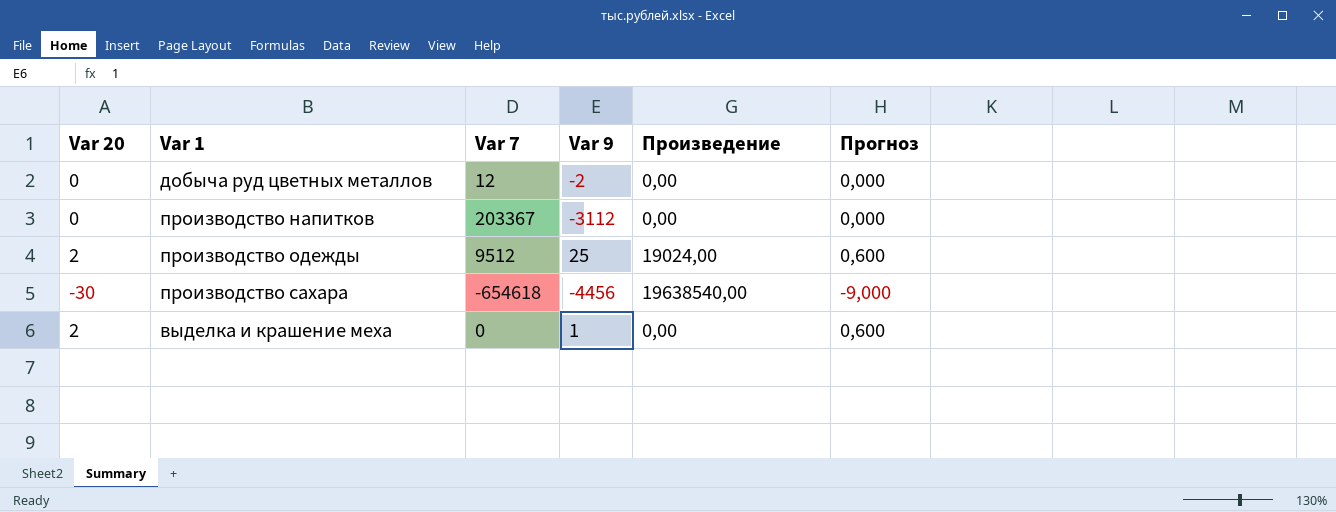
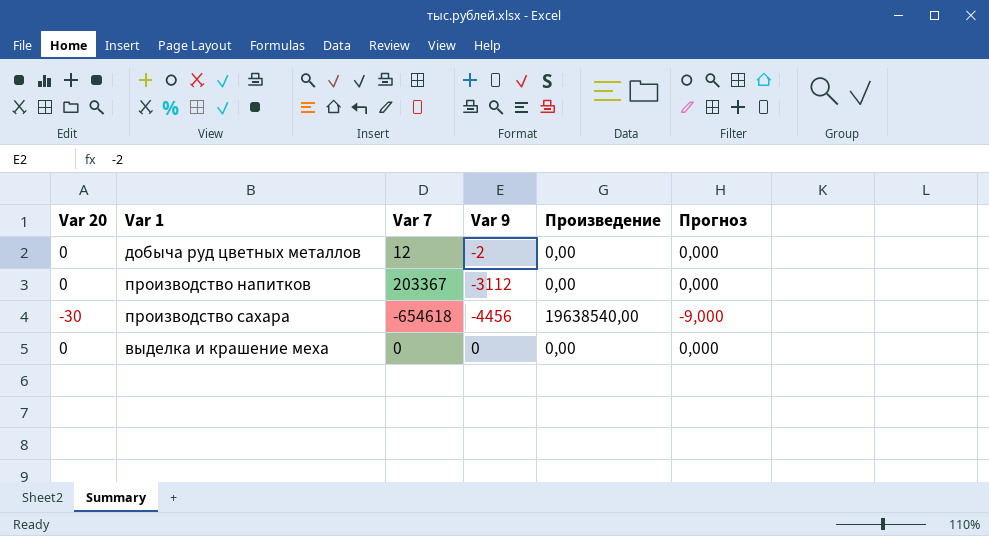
row производство одежды: 2 | 9512 | 25 | 19024,00 | 0,600 -> none
выделка и крашение меха | Var 20: 2 -> 0
выделка и крашение меха | Var 9: 1 -> 0
выделка и крашение меха | Прогноз: 0,600 -> 0,000

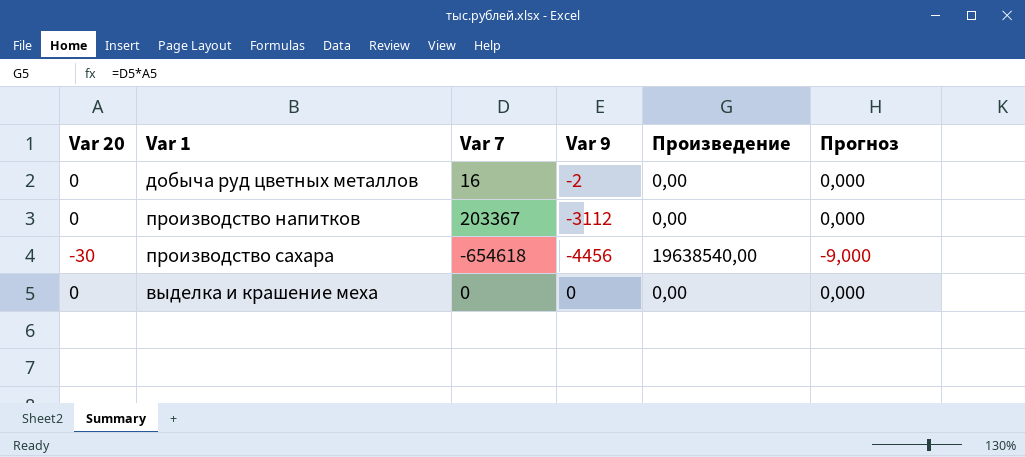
добыча руд цветных металлов | Var 7: 12 -> 16

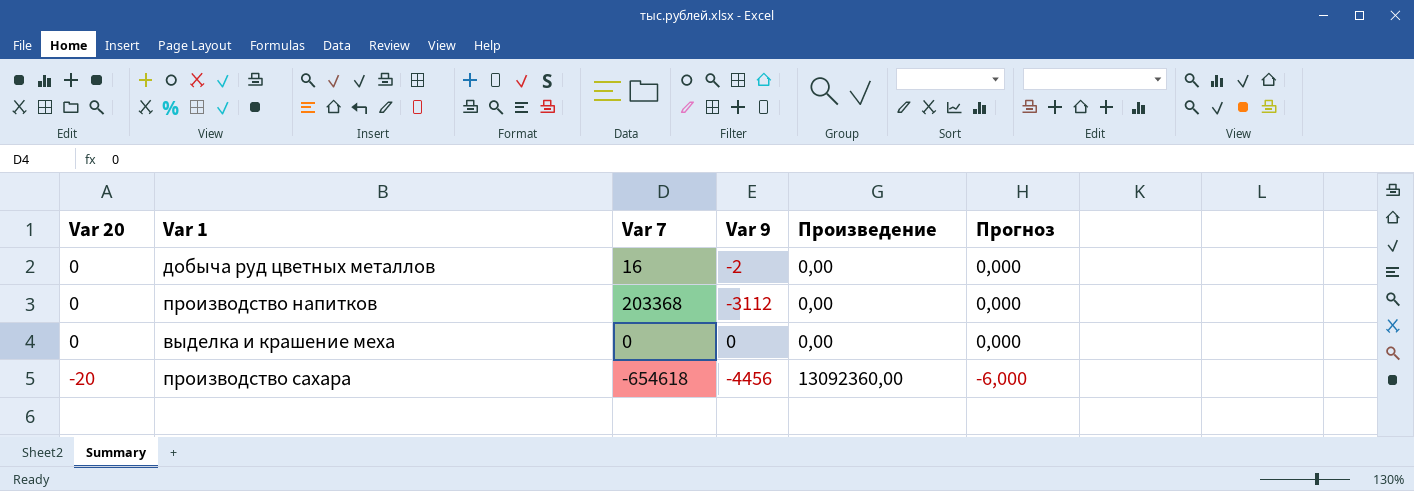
row order: none -> Var 20 descending
производство напитков | Var 7: 203367 -> 203368
производство сахара | Var 20: -30 -> -20
производство сахара | Произведение: 19638540,00 -> 13092360,00
производство сахара | Прогноз: -9,000 -> -6,000

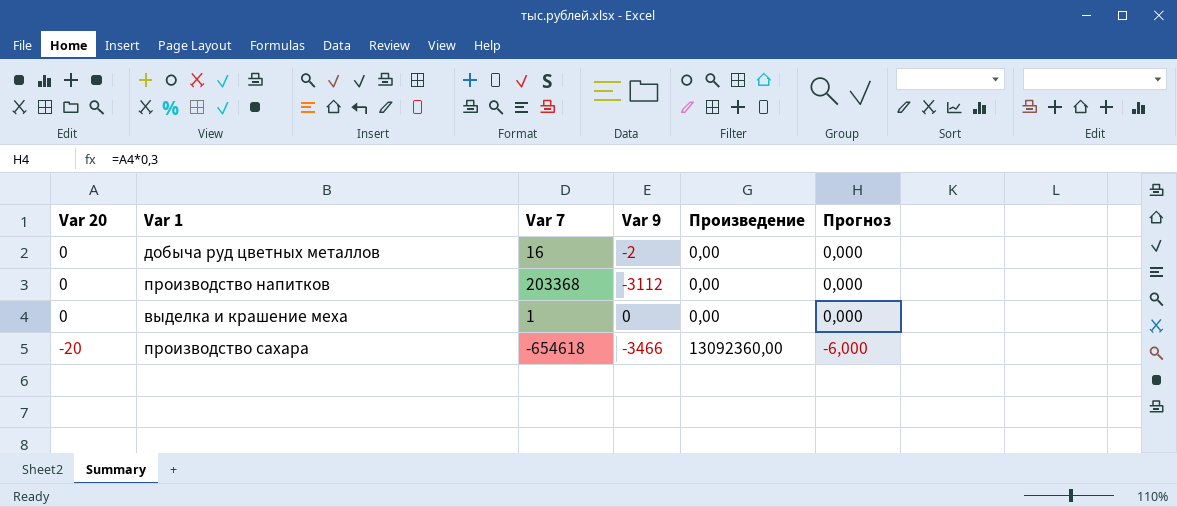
выделка и крашение меха | Var 7: 0 -> 1
производство сахара | Var 9: -4456 -> -3466

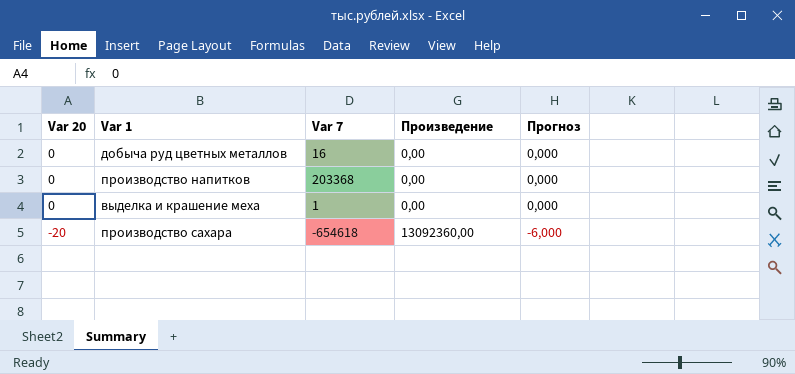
column Var 9 | position: 4 -> none

